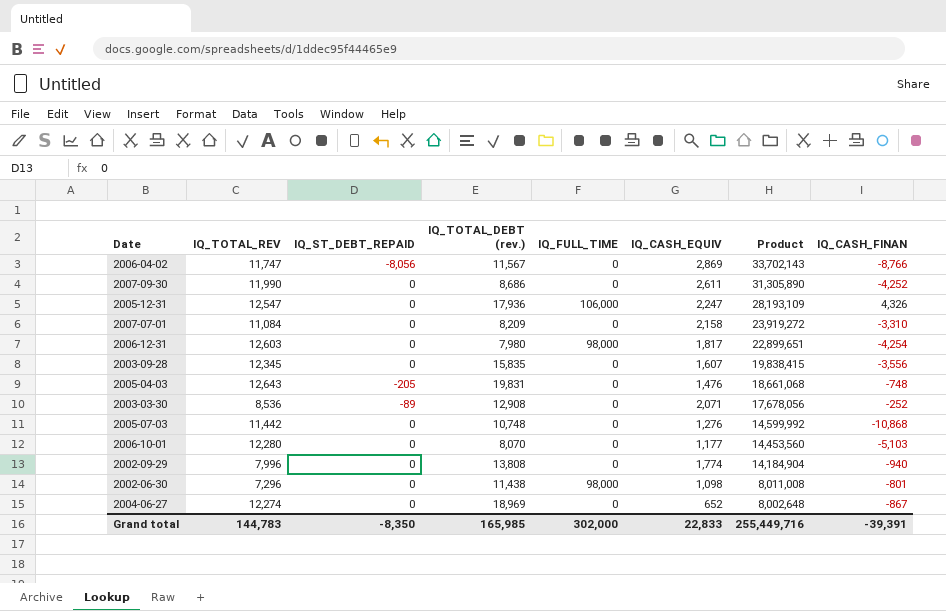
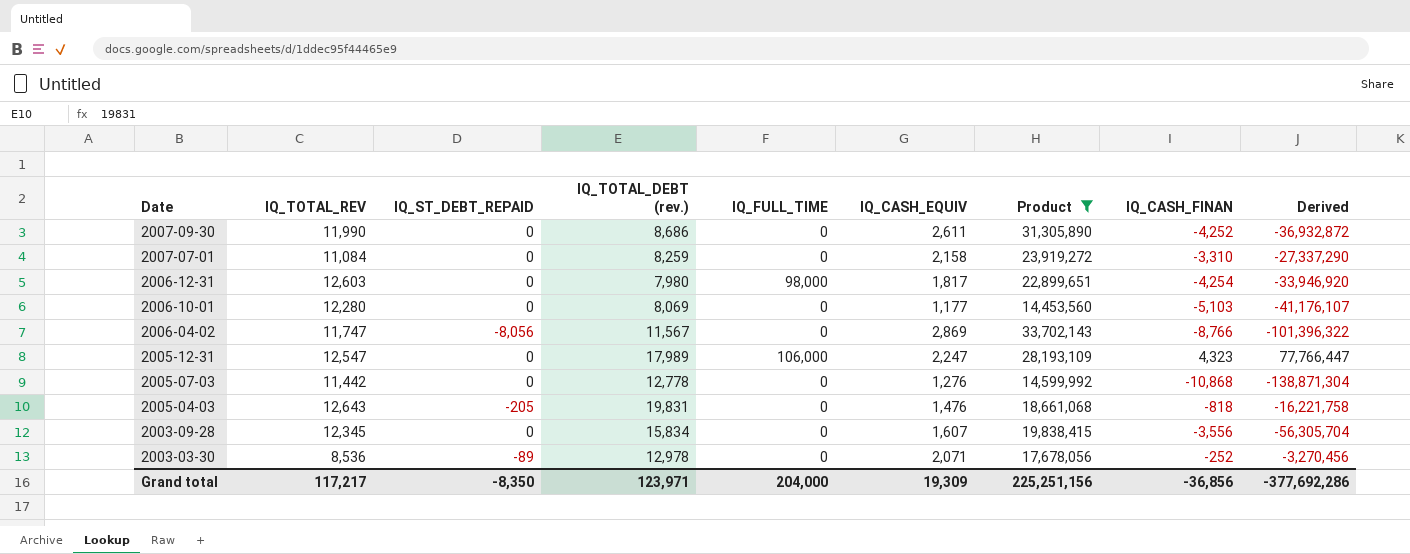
filter: none -> Product >= 14,453,560
row order: Product descending -> Date descending
column Derived | formula: none -> [IQ_TOTAL_DEBT (rev.)] * [IQ_CASH_FINAN]
2007-07-01 | IQ_TOTAL_DEBT (rev.): 8,209 -> 8,259
2006-10-01 | IQ_TOTAL_DEBT (rev.): 8,070 -> 8,069
2005-12-31 | IQ_TOTAL_DEBT (rev.): 17,936 -> 17,989
2005-12-31 | IQ_CASH_FINAN: 4,326 -> 4,323
2005-07-03 | IQ_TOTAL_DEBT (rev.): 10,748 -> 12,778
2005-04-03 | IQ_CASH_FINAN: -748 -> -818
2003-09-28 | IQ_TOTAL_DEBT (rev.): 15,835 -> 15,834
2003-03-30 | IQ_TOTAL_DEBT (rev.): 12,908 -> 12,978
Grand total | IQ_TOTAL_REV: 144,783 -> 117,217
Grand total | IQ_TOTAL_DEBT (rev.): 165,985 -> 123,971
Grand total | IQ_FULL_TIME: 302,000 -> 204,000
Grand total | IQ_CASH_EQUIV: 22,833 -> 19,309
Grand total | Product: 255,449,716 -> 225,251,156
Grand total | IQ_CASH_FINAN: -39,391 -> -36,856

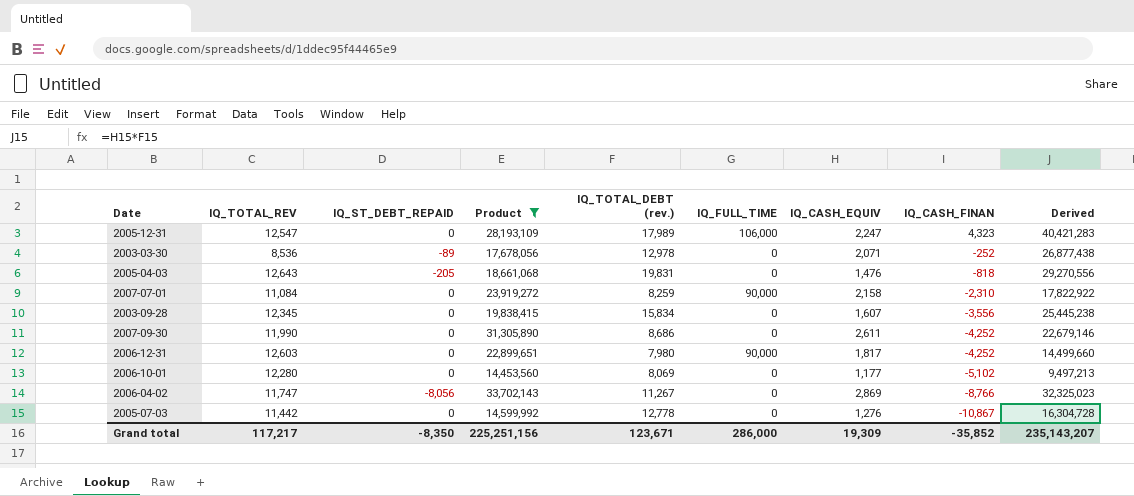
row order: Date descending -> IQ_CASH_FINAN descending
column Product | position: 7 -> 4
column Derived | formula: [IQ_TOTAL_DEBT (rev.)] * [IQ_CASH_FINAN] -> [IQ_TOTAL_DEBT (rev.)] * [IQ_CASH_EQUIV]
2007-07-01 | IQ_FULL_TIME: 0 -> 90,000
2007-07-01 | IQ_CASH_FINAN: -3,310 -> -2,310
2006-12-31 | IQ_FULL_TIME: 98,000 -> 90,000
2006-12-31 | IQ_CASH_FINAN: -4,254 -> -4,252
2006-10-01 | IQ_CASH_FINAN: -5,103 -> -5,102
2006-04-02 | IQ_TOTAL_DEBT (rev.): 11,567 -> 11,267
2005-07-03 | IQ_CASH_FINAN: -10,868 -> -10,867
Grand total | IQ_TOTAL_DEBT (rev.): 123,971 -> 123,671
Grand total | IQ_FULL_TIME: 204,000 -> 286,000
Grand total | IQ_CASH_FINAN: -36,856 -> -35,852
Grand total | Derived: -377,692,286 -> 235,143,207

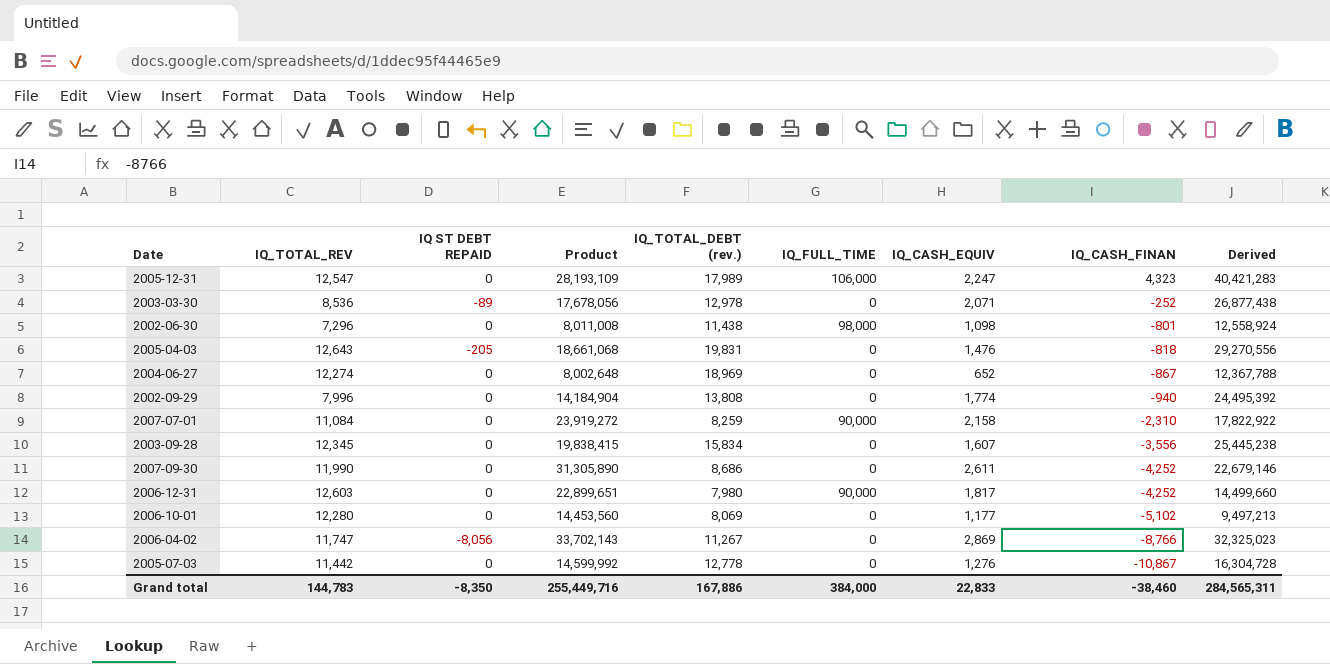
filter: Product >= 14,453,560 -> none
column name: IQ_ST_DEBT_REPAID -> IQ ST DEBT REPAID
Grand total | IQ_TOTAL_REV: 117,217 -> 144,783
Grand total | Product: 225,251,156 -> 255,449,716
Grand total | IQ_TOTAL_DEBT (rev.): 123,671 -> 167,886
Grand total | IQ_FULL_TIME: 286,000 -> 384,000
Grand total | IQ_CASH_EQUIV: 19,309 -> 22,833
Grand total | IQ_CASH_FINAN: -35,852 -> -38,460
Grand total | Derived: 235,143,207 -> 284,565,311

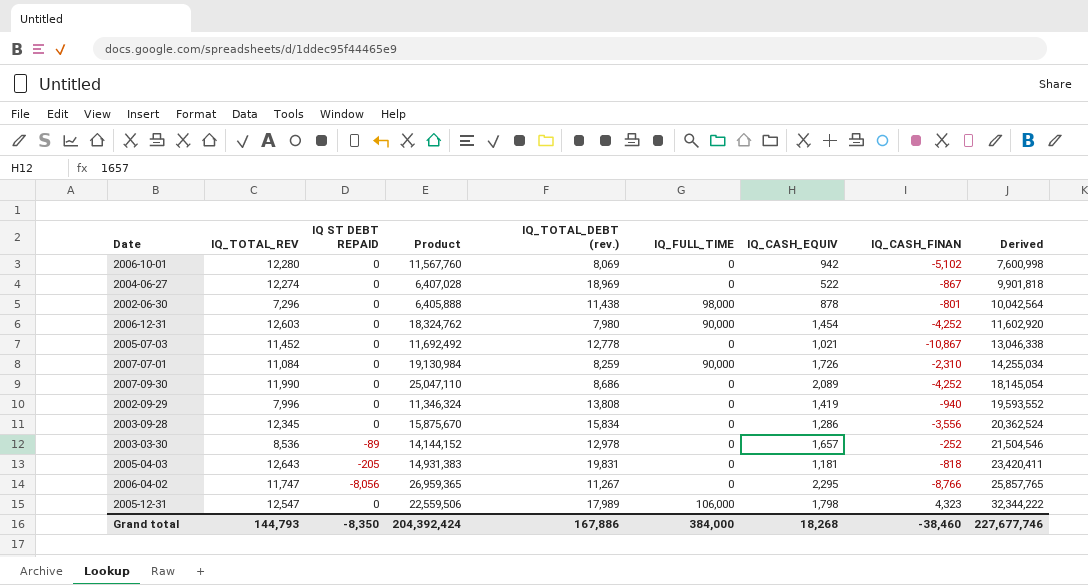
row order: IQ_CASH_FINAN descending -> Derived ascending
2006-10-01 | Product: 14,453,560 -> 11,567,760
2006-10-01 | IQ_CASH_EQUIV: 1,177 -> 942
2006-10-01 | Derived: 9,497,213 -> 7,600,998
2004-06-27 | Product: 8,002,648 -> 6,407,028
2004-06-27 | IQ_CASH_EQUIV: 652 -> 522
2004-06-27 | Derived: 12,367,788 -> 9,901,818
2002-06-30 | Product: 8,011,008 -> 6,405,888
2002-06-30 | IQ_CASH_EQUIV: 1,098 -> 878
2002-06-30 | Derived: 12,558,924 -> 10,042,564
2006-12-31 | Product: 22,899,651 -> 18,324,762
2006-12-31 | IQ_CASH_EQUIV: 1,817 -> 1,454
2006-12-31 | Derived: 14,499,660 -> 11,602,920
2005-07-03 | IQ_TOTAL_REV: 11,442 -> 11,452
2005-07-03 | Product: 14,599,992 -> 11,692,492
2005-07-03 | IQ_CASH_EQUIV: 1,276 -> 1,021
2005-07-03 | Derived: 16,304,728 -> 13,046,338
2007-07-01 | Product: 23,919,272 -> 19,130,984
2007-07-01 | IQ_CASH_EQUIV: 2,158 -> 1,726
2007-07-01 | Derived: 17,822,922 -> 14,255,034
2007-09-30 | Product: 31,305,890 -> 25,047,110
2007-09-30 | IQ_CASH_EQUIV: 2,611 -> 2,089
2007-09-30 | Derived: 22,679,146 -> 18,145,054
2002-09-29 | Product: 14,184,904 -> 11,346,324
2002-09-29 | IQ_CASH_EQUIV: 1,774 -> 1,419
2002-09-29 | Derived: 24,495,392 -> 19,593,552
2003-09-28 | Product: 19,838,415 -> 15,875,670
2003-09-28 | IQ_CASH_EQUIV: 1,607 -> 1,286
2003-09-28 | Derived: 25,445,238 -> 20,362,524
2003-03-30 | Product: 17,678,056 -> 14,144,152
2003-03-30 | IQ_CASH_EQUIV: 2,071 -> 1,657
2003-03-30 | Derived: 26,877,438 -> 21,504,546
2005-04-03 | Product: 18,661,068 -> 14,931,383
2005-04-03 | IQ_CASH_EQUIV: 1,476 -> 1,181
2005-04-03 | Derived: 29,270,556 -> 23,420,411
2006-04-02 | Product: 33,702,143 -> 26,959,365
2006-04-02 | IQ_CASH_EQUIV: 2,869 -> 2,295
2006-04-02 | Derived: 32,325,023 -> 25,857,765
2005-12-31 | Product: 28,193,109 -> 22,559,506
2005-12-31 | IQ_CASH_EQUIV: 2,247 -> 1,798
2005-12-31 | Derived: 40,421,283 -> 32,344,222
Grand total | IQ_TOTAL_REV: 144,783 -> 144,793
Grand total | Product: 255,449,716 -> 204,392,424
Grand total | IQ_CASH_EQUIV: 22,833 -> 18,268
Grand total | Derived: 284,565,311 -> 227,677,746

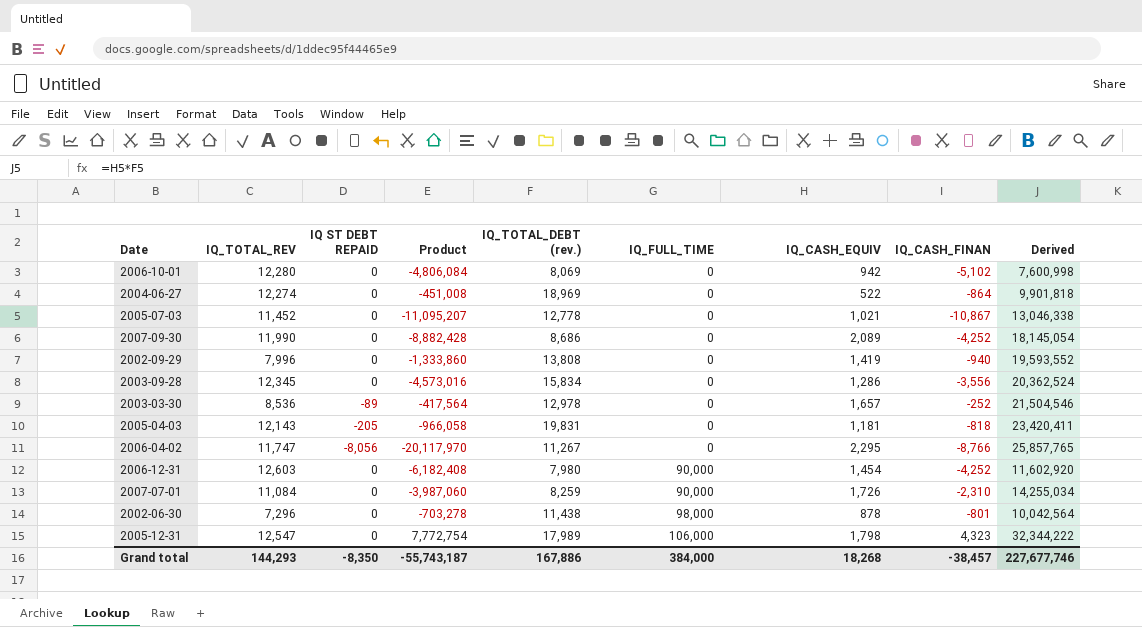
row order: Derived ascending -> IQ_FULL_TIME ascending
column Product | formula: [IQ_TOTAL_REV] * [IQ_CASH_EQUIV] -> [IQ_CASH_EQUIV] * [IQ_CASH_FINAN]
2004-06-27 | IQ_CASH_FINAN: -867 -> -864
2005-04-03 | IQ_TOTAL_REV: 12,643 -> 12,143
Grand total | IQ_TOTAL_REV: 144,793 -> 144,293
Grand total | Product: 204,392,424 -> -55,743,187
Grand total | IQ_CASH_FINAN: -38,460 -> -38,457

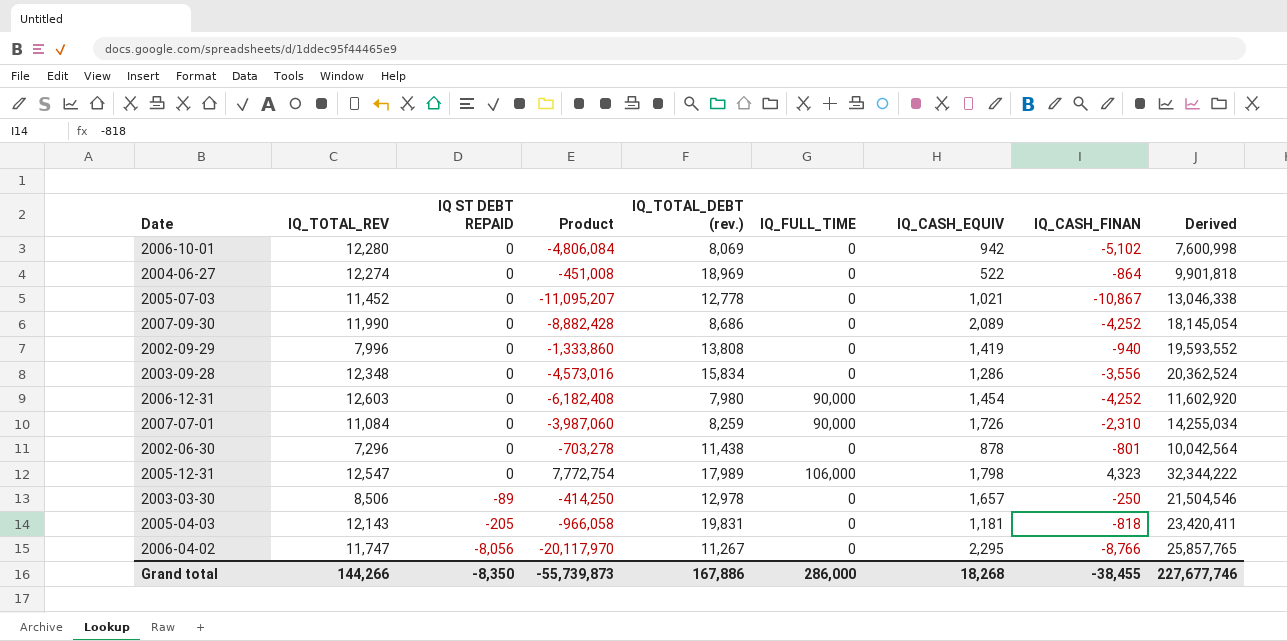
row order: IQ_FULL_TIME ascending -> IQ ST DEBT REPAID descending
2003-09-28 | IQ_TOTAL_REV: 12,345 -> 12,348
2002-06-30 | IQ_FULL_TIME: 98,000 -> 0
2003-03-30 | IQ_TOTAL_REV: 8,536 -> 8,506
2003-03-30 | Product: -417,564 -> -414,250
2003-03-30 | IQ_CASH_FINAN: -252 -> -250
Grand total | IQ_TOTAL_REV: 144,293 -> 144,266
Grand total | Product: -55,743,187 -> -55,739,873
Grand total | IQ_FULL_TIME: 384,000 -> 286,000
Grand total | IQ_CASH_FINAN: -38,457 -> -38,455

